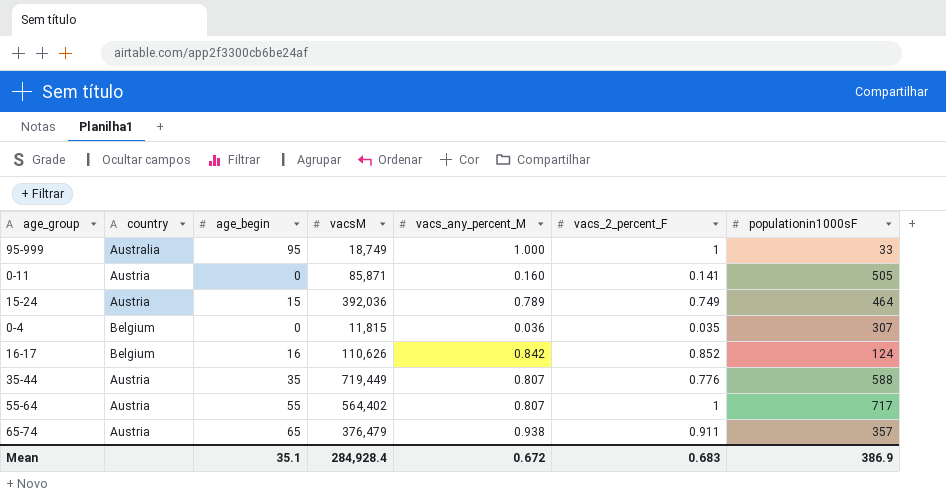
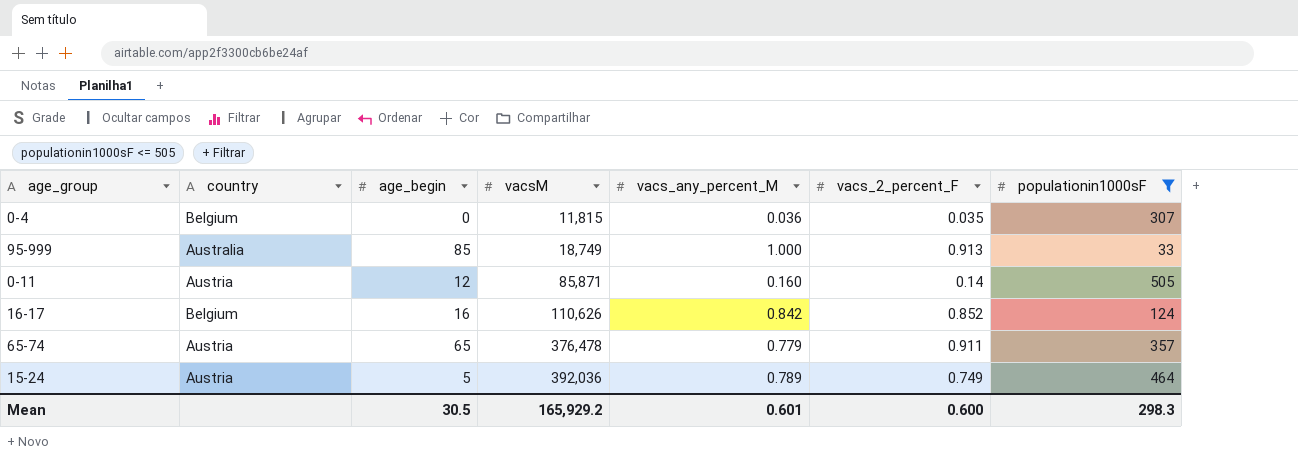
filter: none -> populationin1000sF <= 505
row order: none -> vacsM ascending
95-999 | age_begin: 95 -> 85
95-999 | vacs_2_percent_F: 1 -> 0.913
0-11 | age_begin: 0 -> 12
0-11 | vacs_2_percent_F: 0.141 -> 0.14
65-74 | vacsM: 376,479 -> 376,478
65-74 | vacs_any_percent_M: 0.938 -> 0.779
15-24 | age_begin: 15 -> 5
Mean | age_begin: 35.1 -> 30.5
Mean | vacsM: 284,928.4 -> 165,929.2
Mean | vacs_any_percent_M: 0.672 -> 0.601
Mean | vacs_2_percent_F: 0.683 -> 0.600
Mean | populationin1000sF: 386.9 -> 298.3

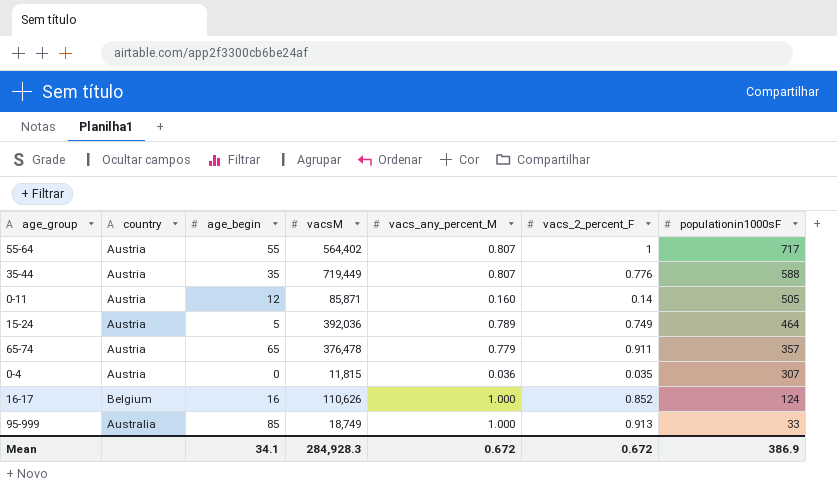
filter: populationin1000sF <= 505 -> none
row order: vacsM ascending -> populationin1000sF descending
0-4 | country: Belgium -> Austria
16-17 | vacs_any_percent_M: 0.842 -> 1.000
Mean | age_begin: 30.5 -> 34.1
Mean | vacsM: 165,929.2 -> 284,928.3
Mean | vacs_any_percent_M: 0.601 -> 0.672
Mean | vacs_2_percent_F: 0.600 -> 0.672
Mean | populationin1000sF: 298.3 -> 386.9

